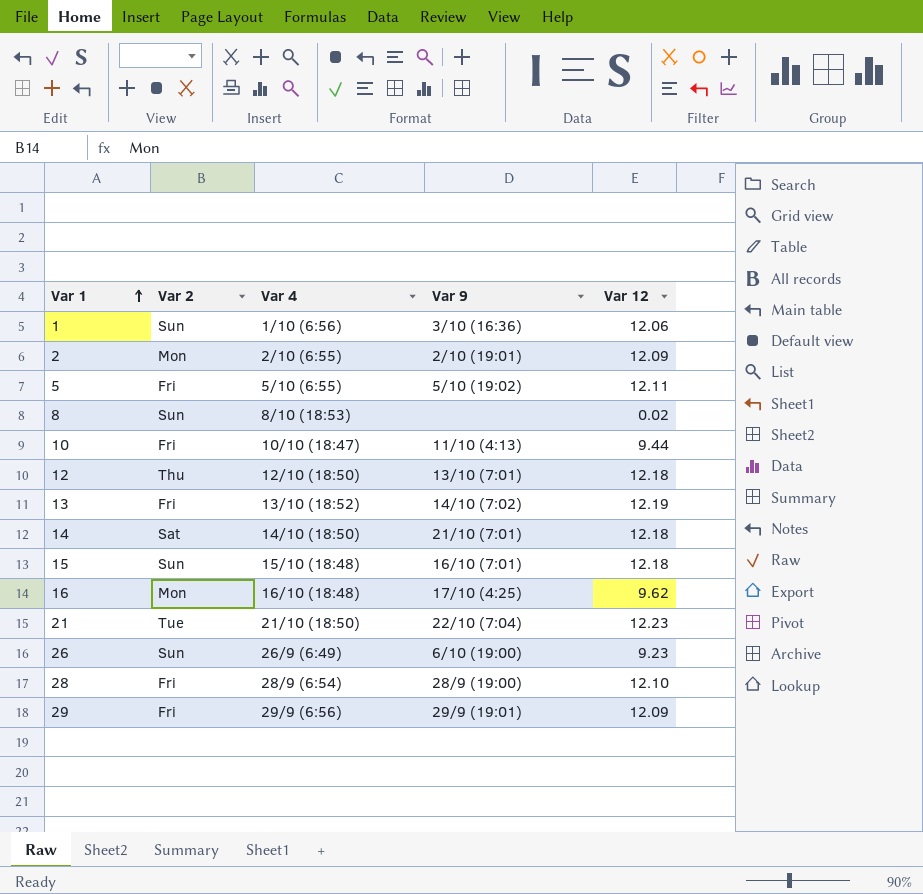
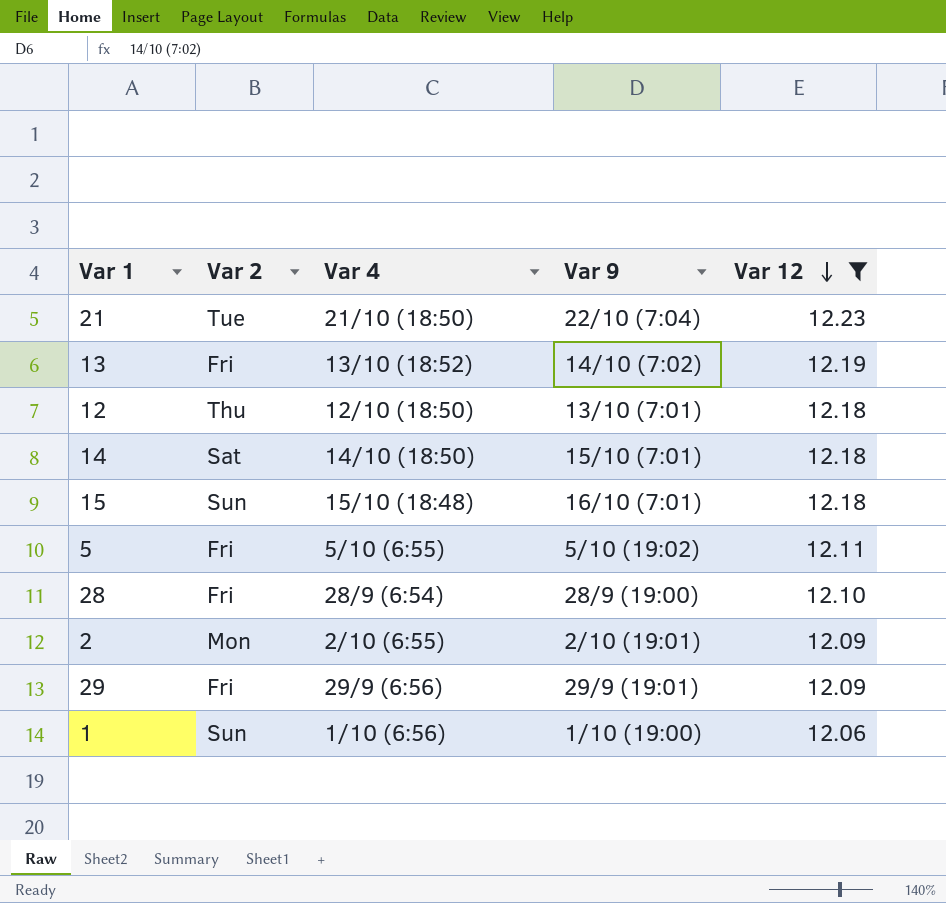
filter: none -> Var 12 >= 12.06
row order: Var 1 ascending -> Var 12 descending
14 | Var 9: 21/10 (7:01) -> 15/10 (7:01)
1 | Var 9: 3/10 (16:36) -> 1/10 (19:00)

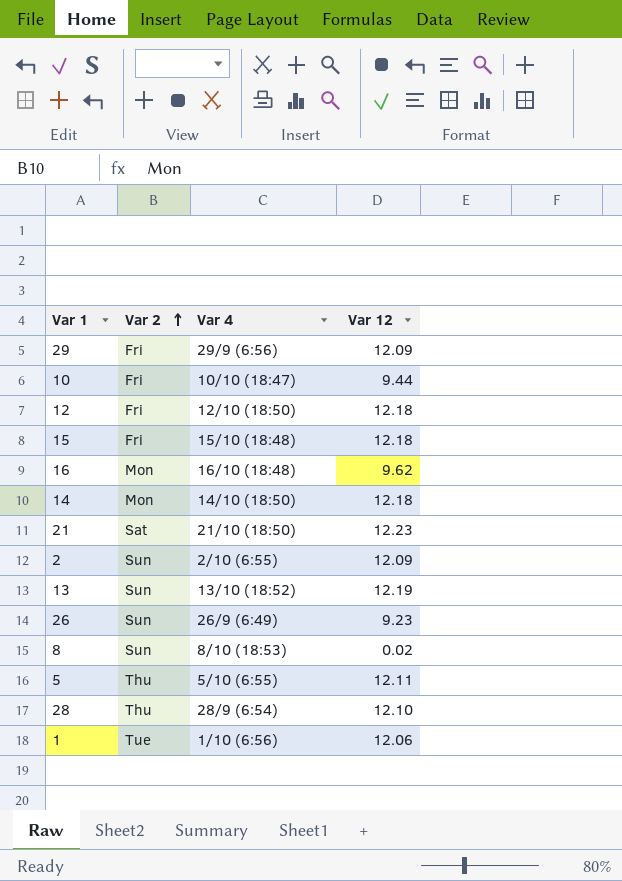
filter: Var 12 >= 12.06 -> none
row order: Var 12 descending -> Var 2 ascending
column Var 9 | position: 4 -> none
12 | Var 2: Thu -> Fri
15 | Var 2: Sun -> Fri
14 | Var 2: Sat -> Mon
21 | Var 2: Tue -> Sat
2 | Var 2: Mon -> Sun
13 | Var 2: Fri -> Sun
5 | Var 2: Fri -> Thu
28 | Var 2: Fri -> Thu
1 | Var 2: Sun -> Tue

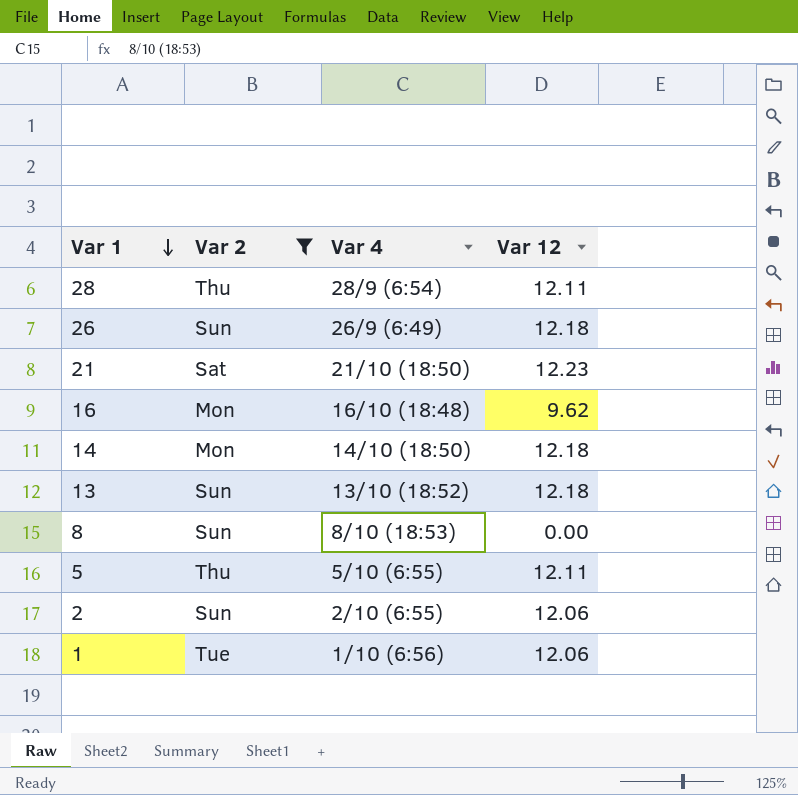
filter: none -> Var 2 != Fri
row order: Var 2 ascending -> Var 1 descending
28 | Var 12: 12.10 -> 12.11
26 | Var 12: 9.23 -> 12.18
13 | Var 12: 12.19 -> 12.18
8 | Var 12: 0.02 -> 0.00
2 | Var 12: 12.09 -> 12.06

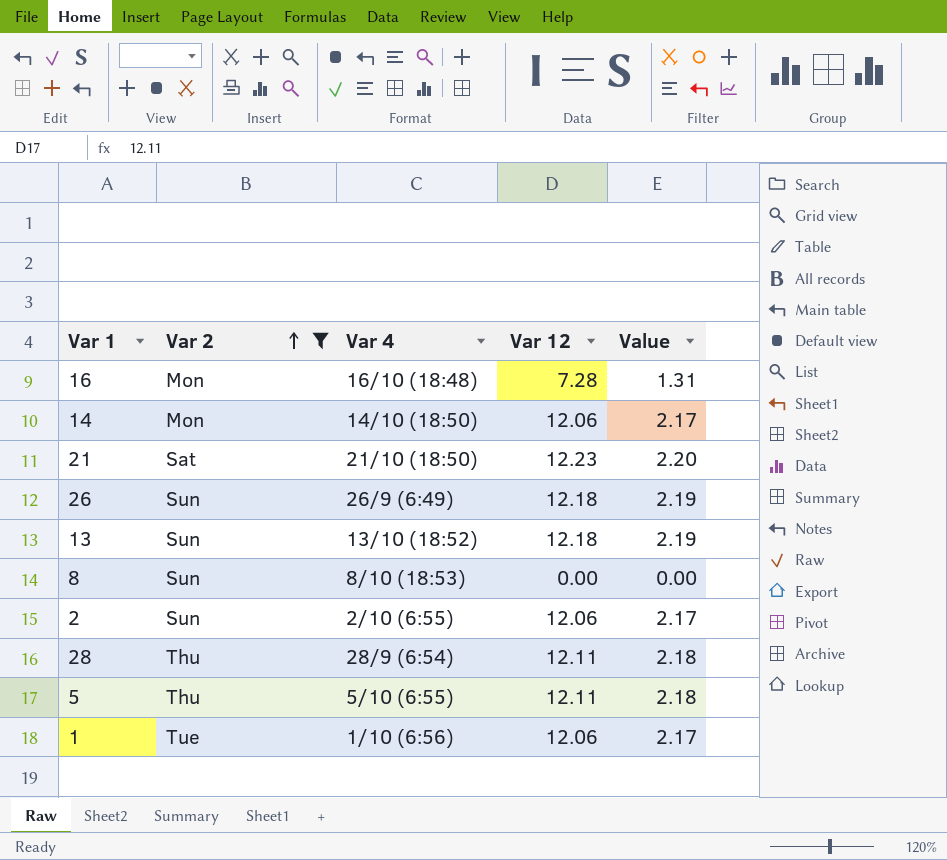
row order: Var 1 descending -> Var 2 ascending
column Value | formula: none -> [Var 12] * 0.18
16 | Var 12: 9.62 -> 7.28
14 | Var 12: 12.18 -> 12.06

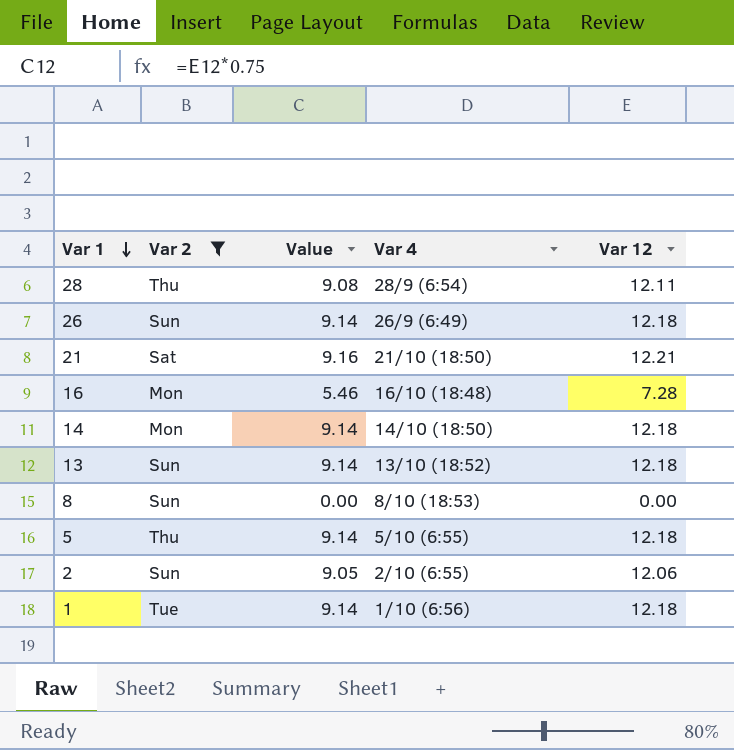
row order: Var 2 ascending -> Var 1 descending
column Value | formula: [Var 12] * 0.18 -> [Var 12] * 0.75
column Value | position: 5 -> 3
21 | Var 12: 12.23 -> 12.21
14 | Var 12: 12.06 -> 12.18
5 | Var 12: 12.11 -> 12.18
1 | Var 12: 12.06 -> 12.18

